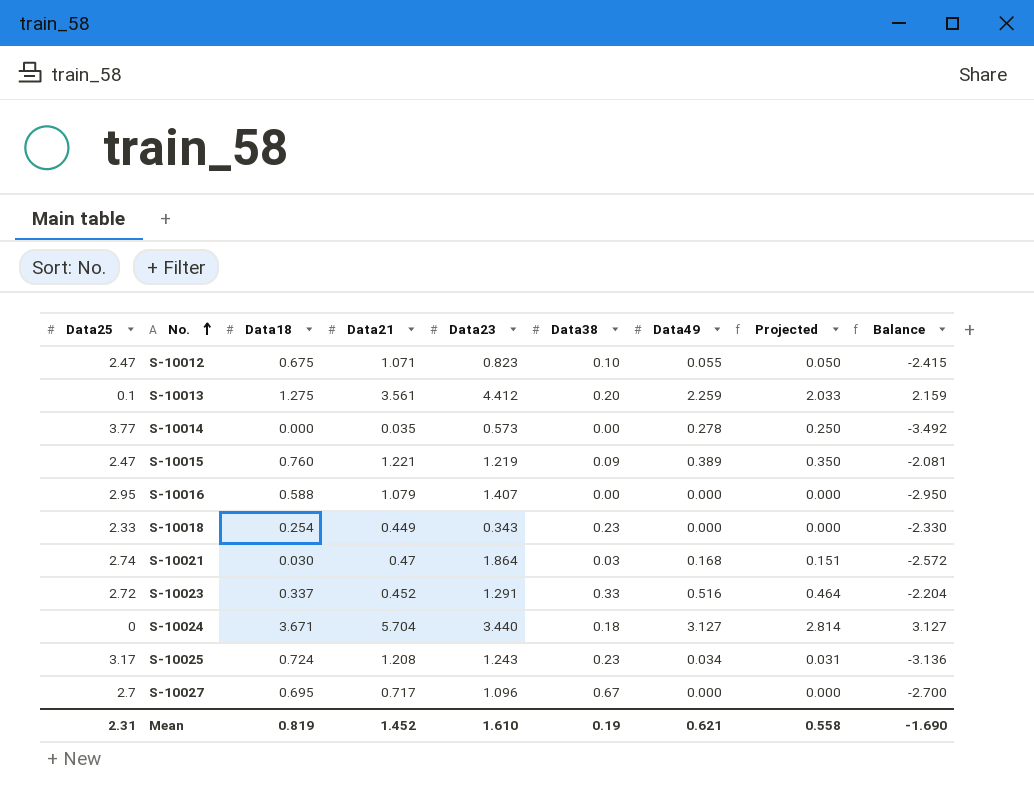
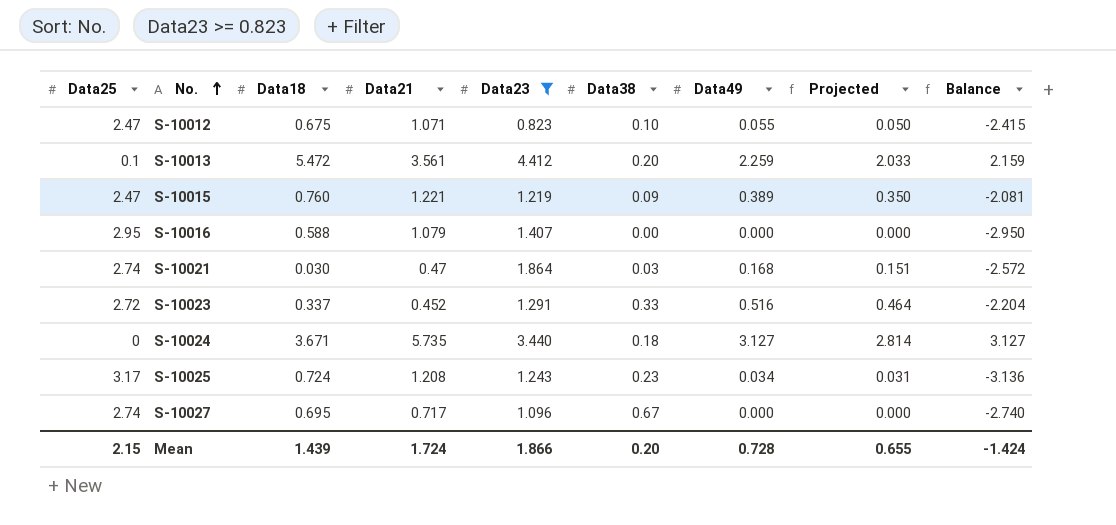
filter: none -> Data23 >= 0.823
S-10013 | Data18: 1.275 -> 5.472
S-10024 | Data21: 5.704 -> 5.735
S-10027 | Data25: 2.7 -> 2.74
S-10027 | Balance: -2.700 -> -2.740
Mean | Data25: 2.31 -> 2.15
Mean | Data18: 0.819 -> 1.439
Mean | Data21: 1.452 -> 1.724
Mean | Data23: 1.610 -> 1.866
Mean | Data38: 0.19 -> 0.20
Mean | Data49: 0.621 -> 0.728
Mean | Projected: 0.558 -> 0.655
Mean | Balance: -1.690 -> -1.424

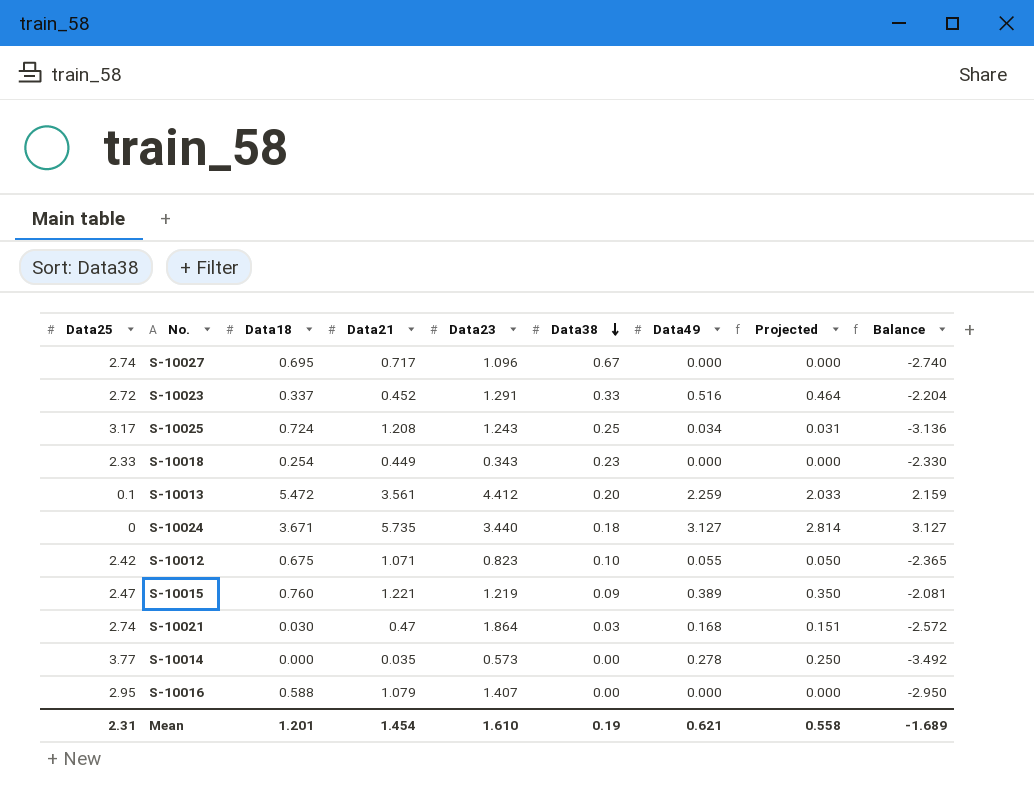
filter: Data23 >= 0.823 -> none
row order: No. ascending -> Data38 descending
S-10025 | Data38: 0.23 -> 0.25
S-10012 | Data25: 2.47 -> 2.42
S-10012 | Balance: -2.415 -> -2.365
Mean | Data25: 2.15 -> 2.31
Mean | Data18: 1.439 -> 1.201
Mean | Data21: 1.724 -> 1.454
Mean | Data23: 1.866 -> 1.610
Mean | Data38: 0.20 -> 0.19
Mean | Data49: 0.728 -> 0.621
Mean | Projected: 0.655 -> 0.558
Mean | Balance: -1.424 -> -1.689

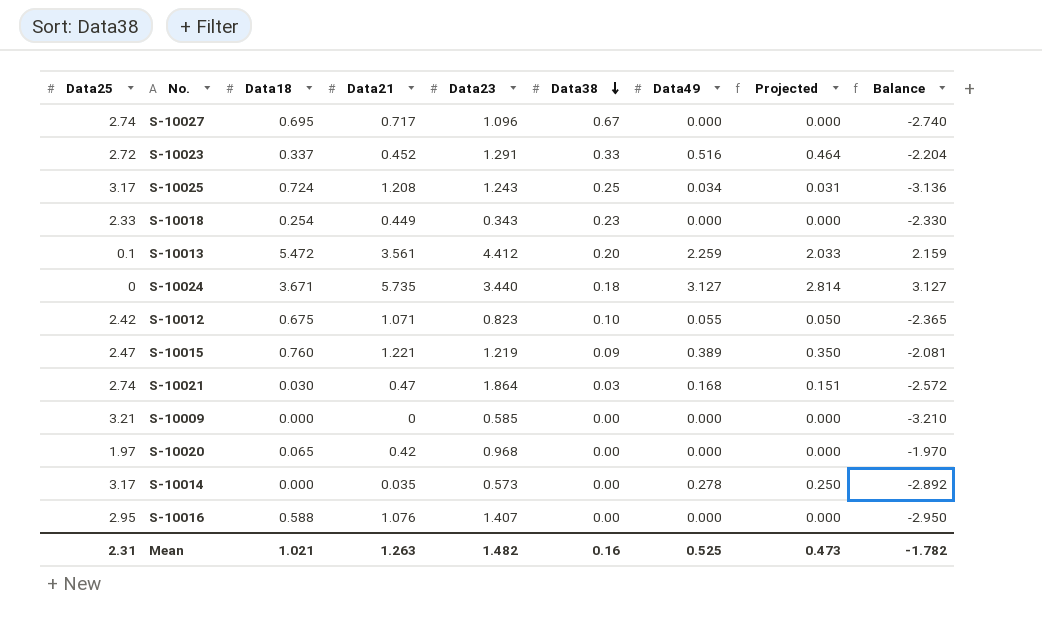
row S-10009: none -> 3.21 | 0.000 | 0 | 0.585 | 0.00 | 0.000 | 0.000 | -3.210
row S-10020: none -> 1.97 | 0.065 | 0.42 | 0.968 | 0.00 | 0.000 | 0.000 | -1.970
S-10014 | Data25: 3.77 -> 3.17
S-10014 | Balance: -3.492 -> -2.892
S-10016 | Data21: 1.079 -> 1.076
Mean | Data18: 1.201 -> 1.021
Mean | Data21: 1.454 -> 1.263
Mean | Data23: 1.610 -> 1.482
Mean | Data38: 0.19 -> 0.16
Mean | Data49: 0.621 -> 0.525
Mean | Projected: 0.558 -> 0.473
Mean | Balance: -1.689 -> -1.782

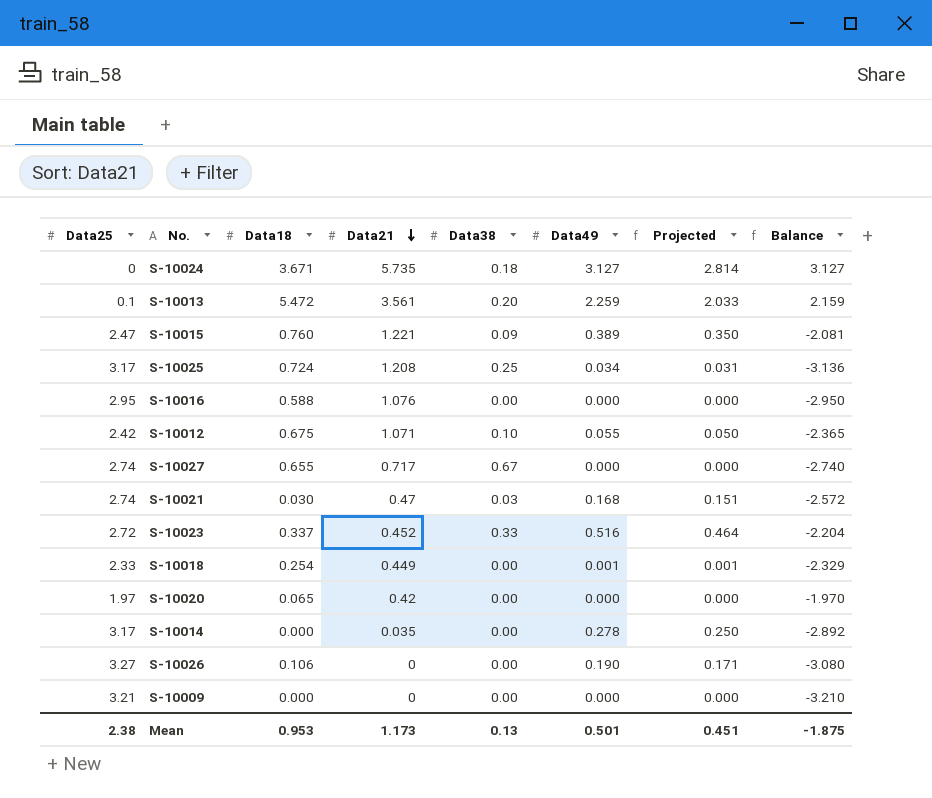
row order: Data38 descending -> Data21 descending
column Data23 | position: 5 -> none
S-10027 | Data18: 0.695 -> 0.655
S-10018 | Data38: 0.23 -> 0.00
S-10018 | Data49: 0.000 -> 0.001
S-10018 | Projected: 0.000 -> 0.001
S-10018 | Balance: -2.330 -> -2.329
row S-10026: none -> 3.27 | 0.106 | 0 | 0.00 | 0.190 | 0.171 | -3.080
Mean | Data25: 2.31 -> 2.38
Mean | Data18: 1.021 -> 0.953
Mean | Data21: 1.263 -> 1.173
Mean | Data38: 0.16 -> 0.13
Mean | Data49: 0.525 -> 0.501
Mean | Projected: 0.473 -> 0.451
Mean | Balance: -1.782 -> -1.875

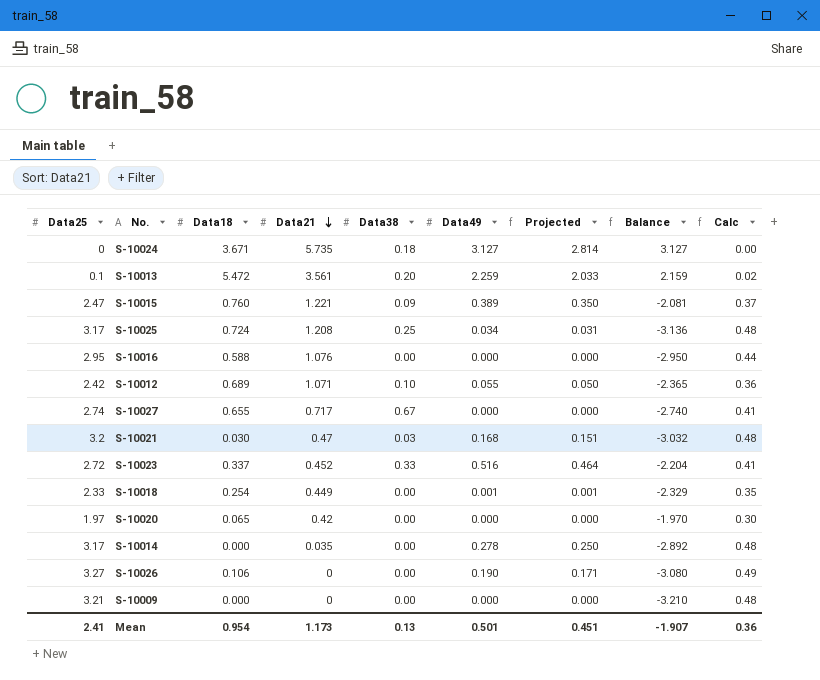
column Calc | formula: none -> [Data25] * 0.15
S-10012 | Data18: 0.675 -> 0.689
S-10021 | Data25: 2.74 -> 3.2
S-10021 | Balance: -2.572 -> -3.032
Mean | Data25: 2.38 -> 2.41
Mean | Data18: 0.953 -> 0.954
Mean | Balance: -1.875 -> -1.907

